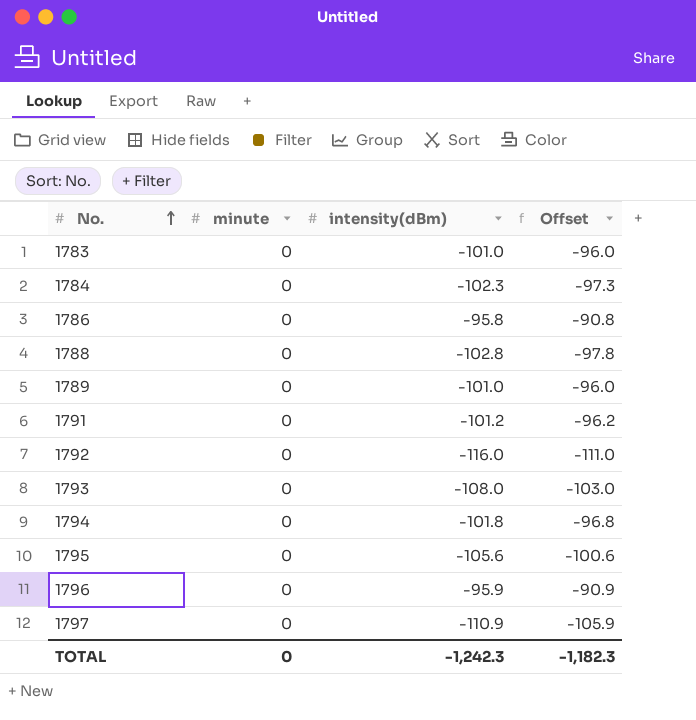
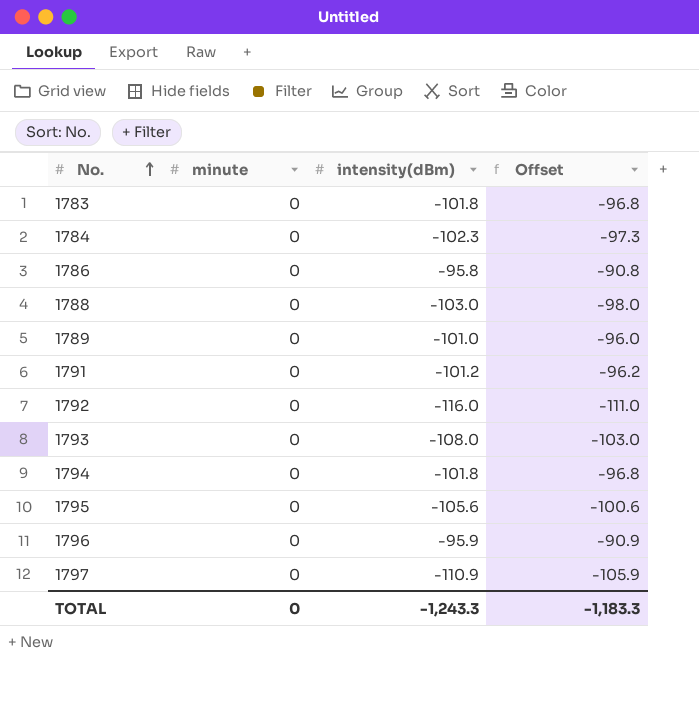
1783 | intensity(dBm): -101.0 -> -101.8
1783 | Offset: -96.0 -> -96.8
1788 | intensity(dBm): -102.8 -> -103.0
1788 | Offset: -97.8 -> -98.0
TOTAL | intensity(dBm): -1,242.3 -> -1,243.3
TOTAL | Offset: -1,182.3 -> -1,183.3

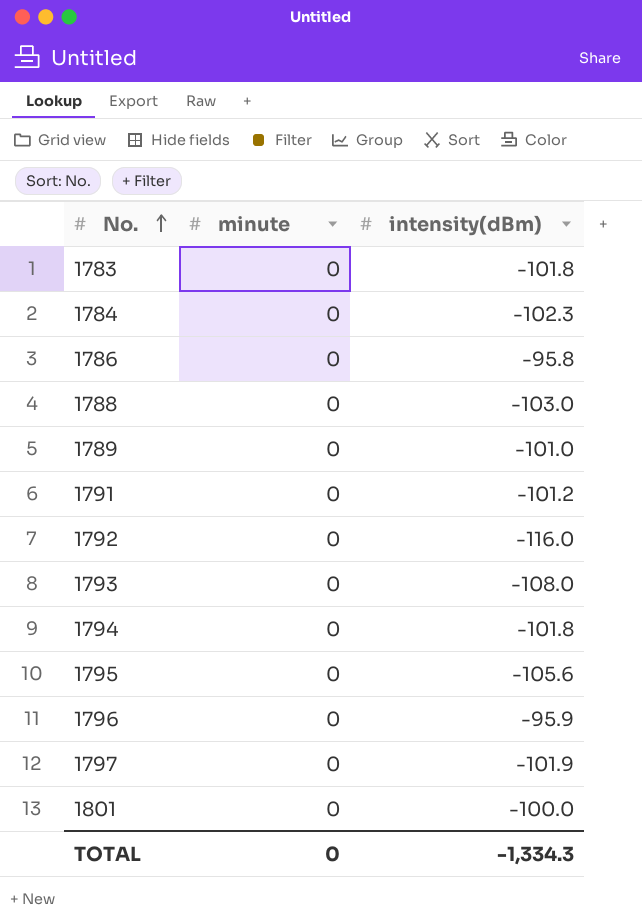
column Offset | formula: [intensity(dBm)] + 5 -> none
1797 | intensity(dBm): -110.9 -> -101.9
row 1801: none -> 0 | -100.0
TOTAL | intensity(dBm): -1,243.3 -> -1,334.3

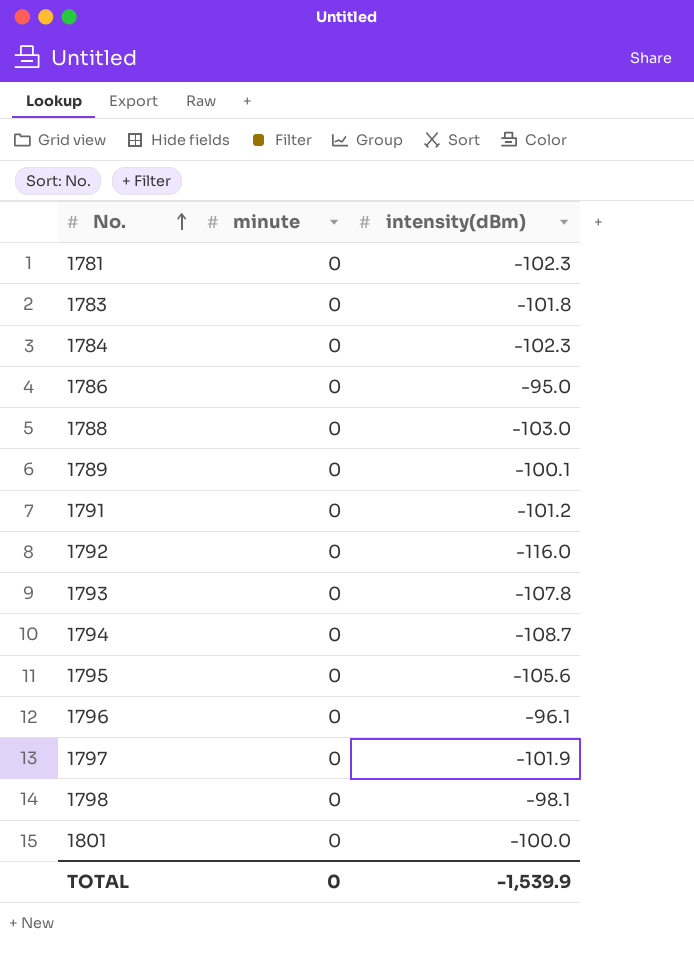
row 1781: none -> 0 | -102.3
1786 | intensity(dBm): -95.8 -> -95.0
1789 | intensity(dBm): -101.0 -> -100.1
1793 | intensity(dBm): -108.0 -> -107.8
1794 | intensity(dBm): -101.8 -> -108.7
1796 | intensity(dBm): -95.9 -> -96.1
row 1798: none -> 0 | -98.1
TOTAL | intensity(dBm): -1,334.3 -> -1,539.9

